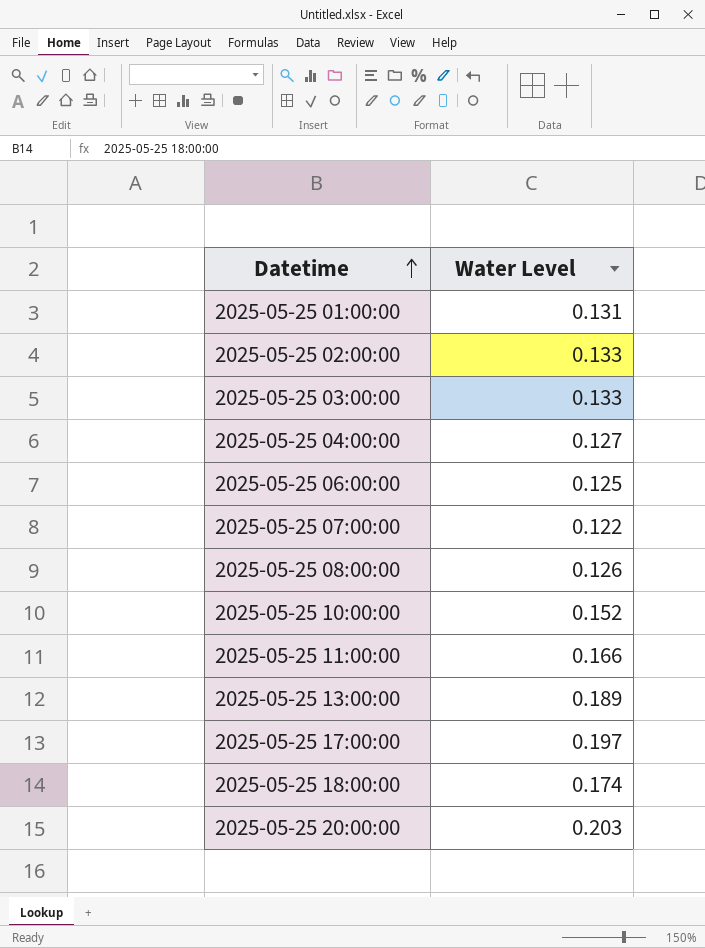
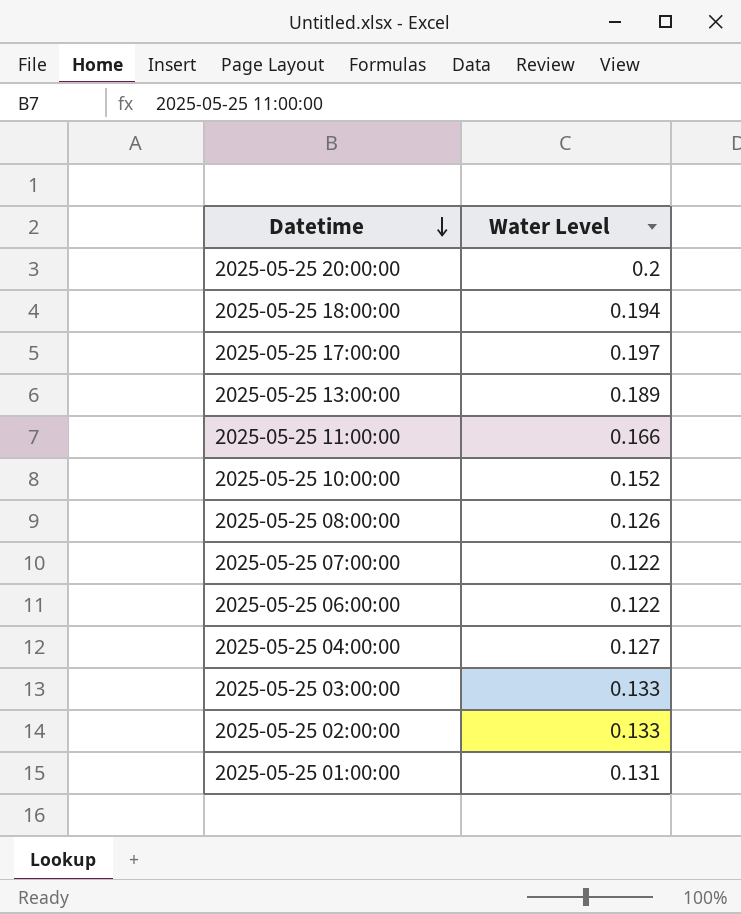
row order: Datetime ascending -> Datetime descending
2025-05-25 20:00:00 | Water Level: 0.203 -> 0.2
2025-05-25 18:00:00 | Water Level: 0.174 -> 0.194
2025-05-25 06:00:00 | Water Level: 0.125 -> 0.122

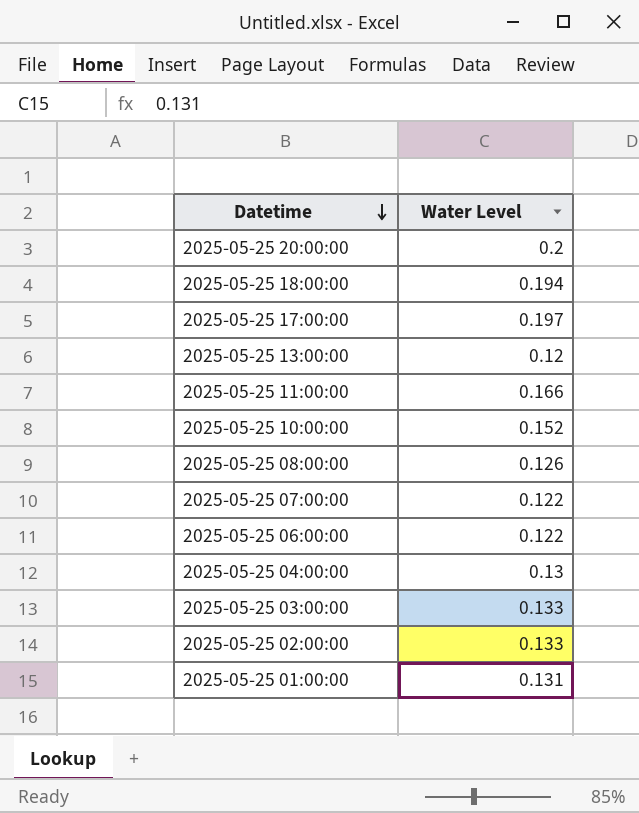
2025-05-25 13:00:00 | Water Level: 0.189 -> 0.12
2025-05-25 04:00:00 | Water Level: 0.127 -> 0.13

